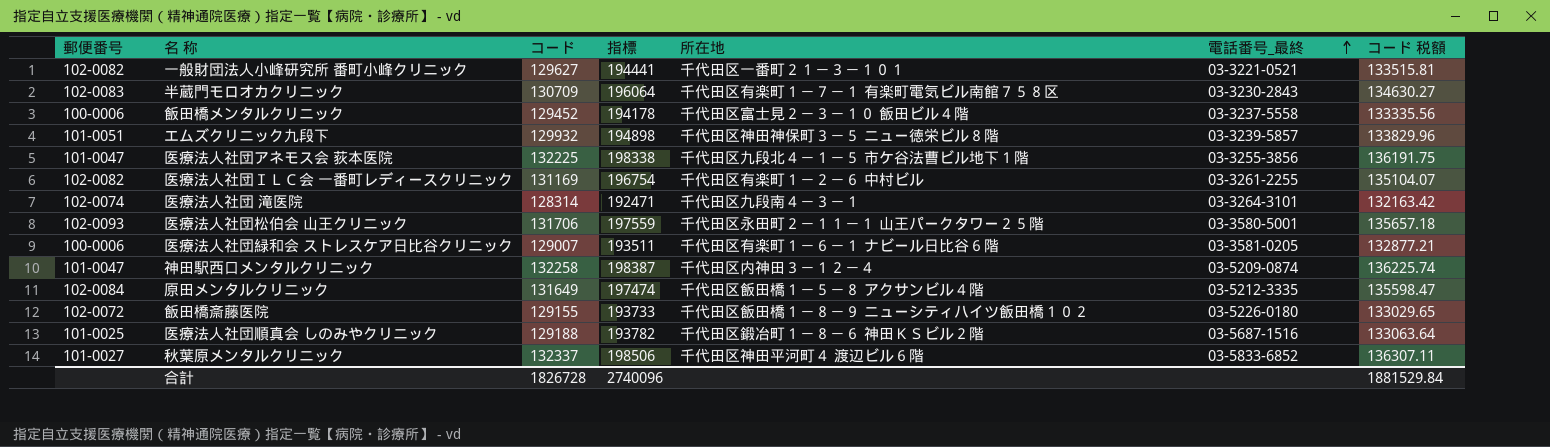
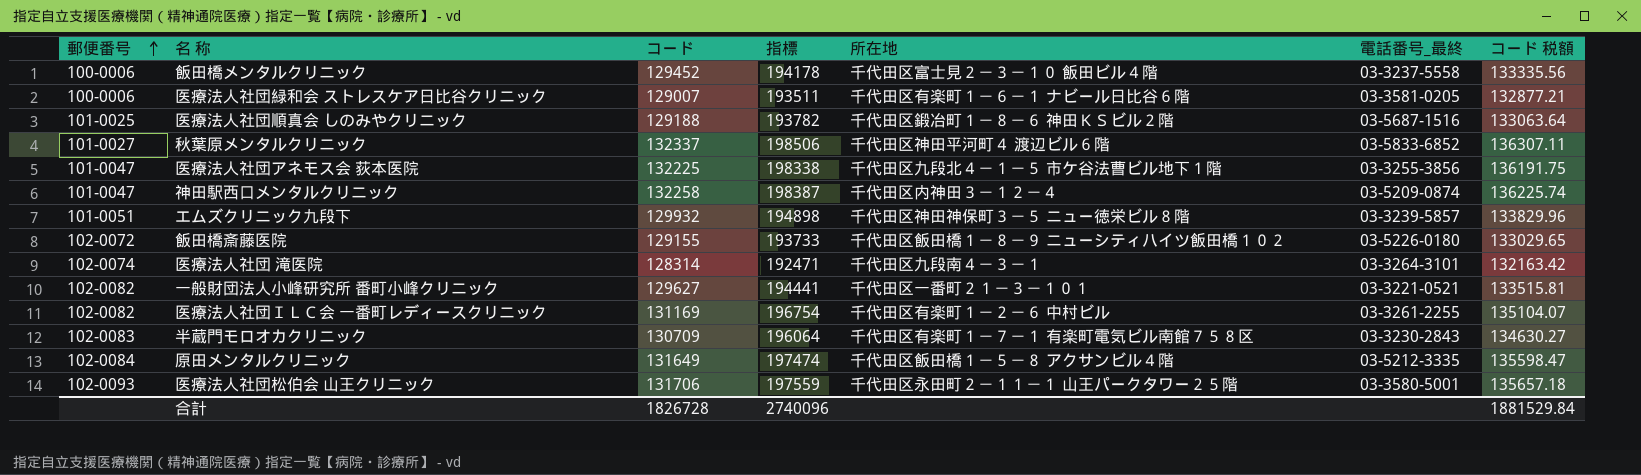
row order: 電話番号_最終 ascending -> 郵便番号 ascending

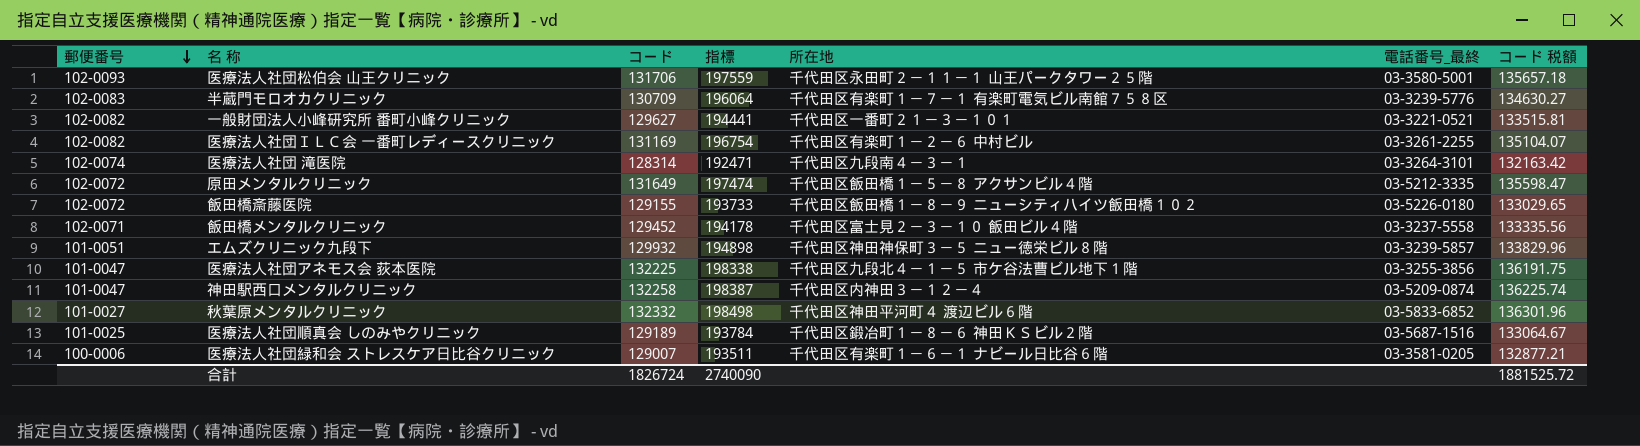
row order: 郵便番号 ascending -> 郵便番号 descending
半蔵門モロオカクリニック | 電話番号_最終: 03-3230-2843 -> 03-3239-5776
原田メンタルクリニック | 郵便番号: 102-0084 -> 102-0072
飯田橋メンタルクリニック | 郵便番号: 100-0006 -> 102-0071
秋葉原メンタルクリニック | コード: 132337 -> 132332
秋葉原メンタルクリニック | 指標: 198506 -> 198498
秋葉原メンタルクリニック | コード 税額: 136307.11 -> 136301.96
医療法人社団順真会 しのみやクリニック | コード: 129188 -> 129189
医療法人社団順真会 しのみやクリニック | 指標: 193782 -> 193784
医療法人社団順真会 しのみやクリニック | コード 税額: 133063.64 -> 133064.67
合計 | コード: 1826728 -> 1826724
合計 | 指標: 2740096 -> 2740090
合計 | コード 税額: 1881529.84 -> 1881525.72

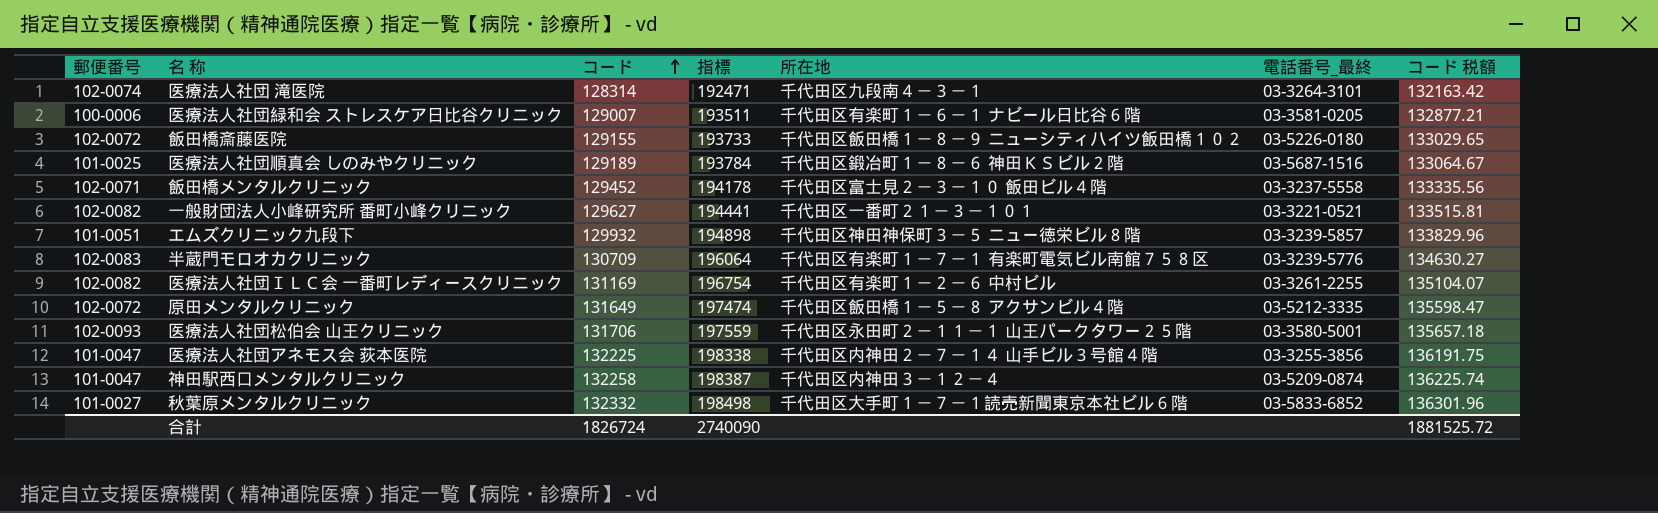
row order: 郵便番号 descending -> コード ascending
医療法人社団アネモス会 荻本医院 | 所在地: 千代田区九段北４－１－５ 市ケ谷法曹ビル地下１階 -> 千代田区内神田２－７－１４ 山手ビル３号館４階
秋葉原メンタルクリニック | 所在地: 千代田区神田平河町４ 渡辺ビル６階 -> 千代田区大手町１－７－１読売新聞東京本社ビル６階

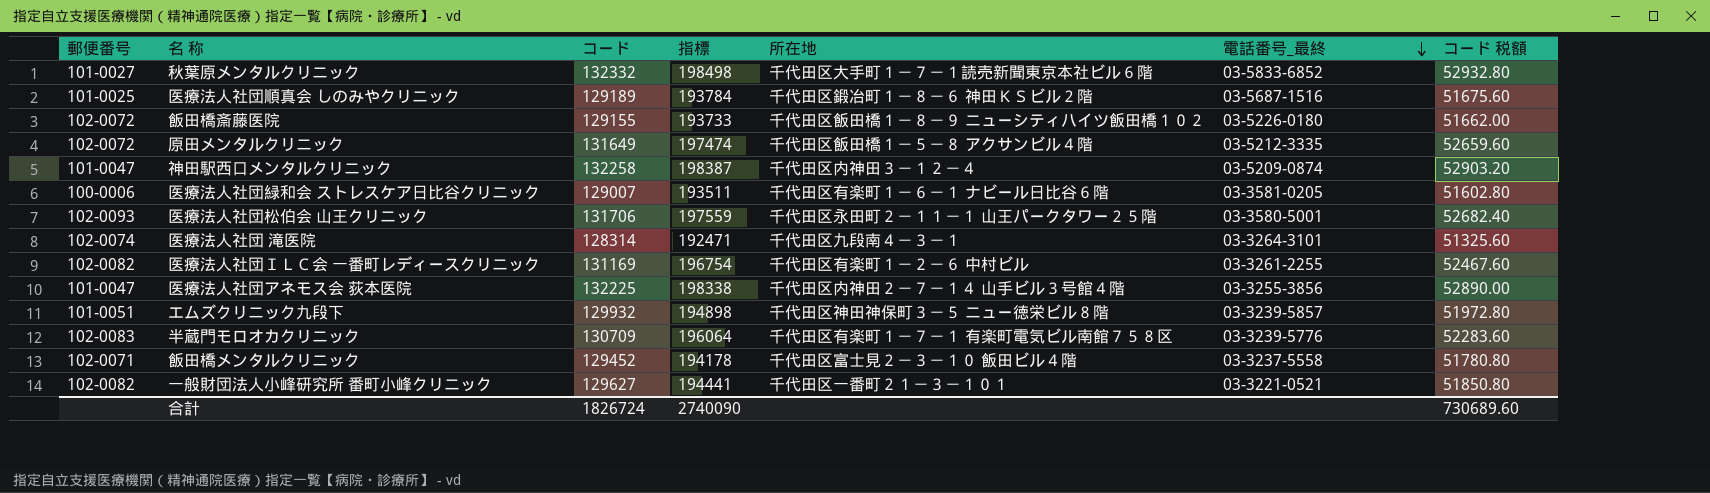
row order: コード ascending -> 電話番号_最終 descending
column コード 税額 | formula: [コード] * 1.03 -> [コード] * 0.4
合計 | コード 税額: 1881525.72 -> 730689.60

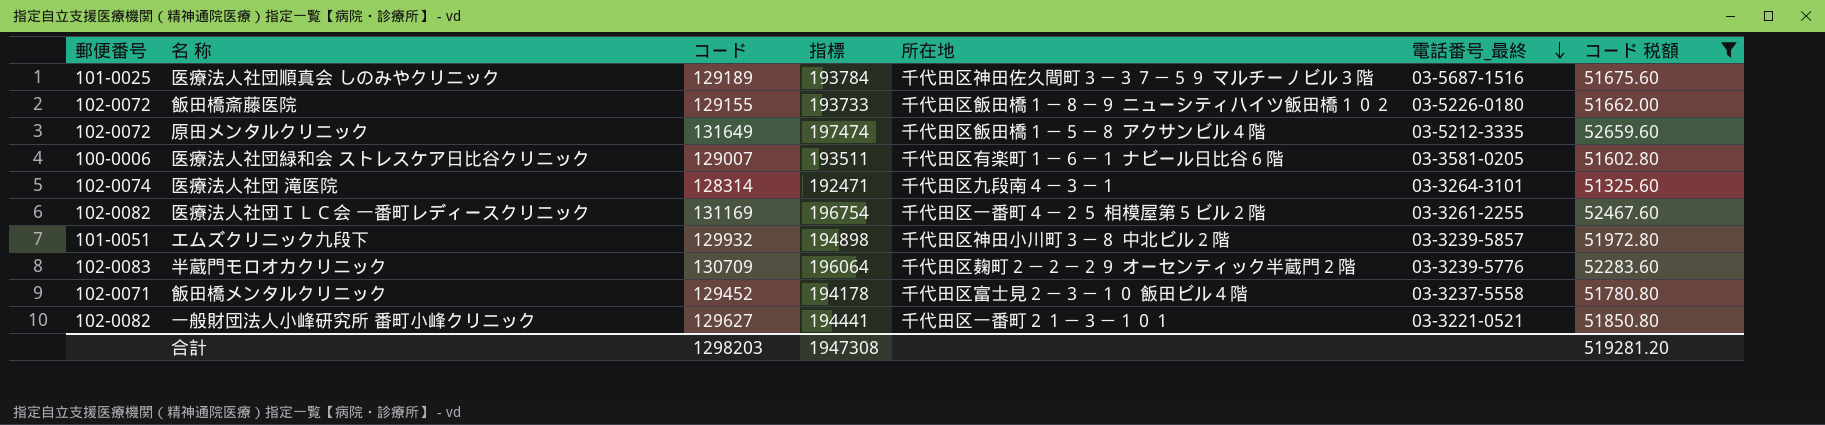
filter: none -> コード 税額 <= 52659.60
医療法人社団順真会 しのみやクリニック | 所在地: 千代田区鍛冶町１－８－６ 神田ＫＳビル２階 -> 千代田区神田佐久間町３－３７－５９ マルチーノビル３階
医療法人社団ＩＬＣ会 一番町レディースクリニック | 所在地: 千代田区有楽町１－２－６ 中村ビル -> 千代田区一番町４－２５ 相模屋第５ビル２階
エムズクリニック九段下 | 所在地: 千代田区神田神保町３－５ ニュー徳栄ビル８階 -> 千代田区神田小川町３－８ 中北ビル２階
半蔵門モロオカクリニック | 所在地: 千代田区有楽町１－７－１ 有楽町電気ビル南館７５８区 -> 千代田区麹町２－２－２９ オーセンティック半蔵門２階
合計 | コード: 1826724 -> 1298203
合計 | 指標: 2740090 -> 1947308
合計 | コード 税額: 730689.60 -> 519281.20

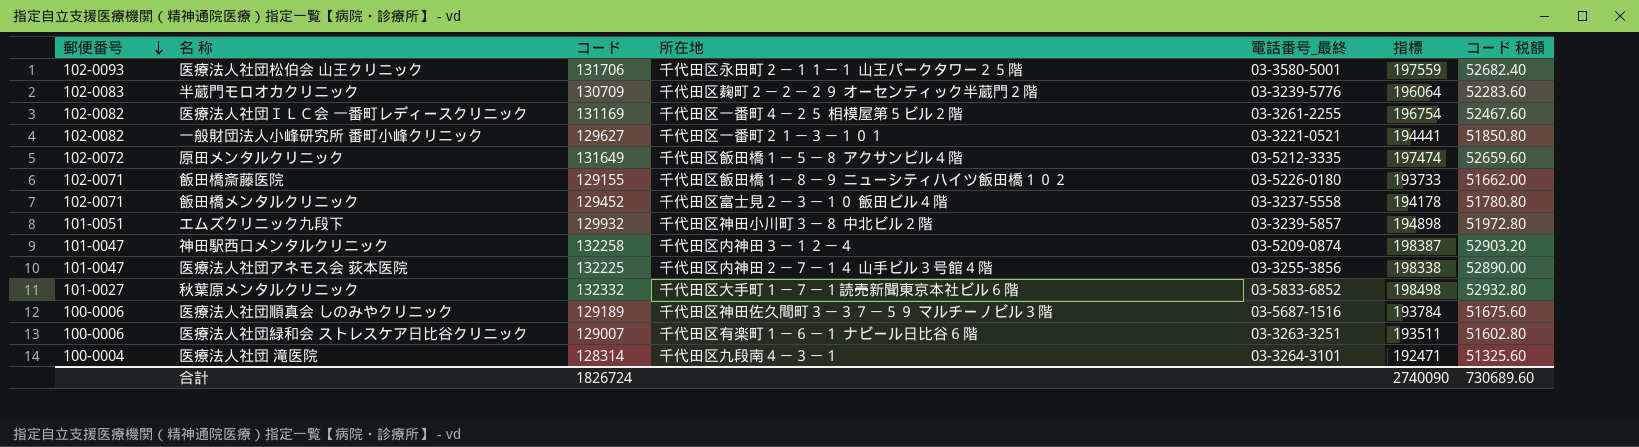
filter: コード 税額 <= 52659.60 -> none
row order: 電話番号_最終 descending -> 郵便番号 descending
column 指標 | position: 4 -> 6
飯田橋斎藤医院 | 郵便番号: 102-0072 -> 102-0071
医療法人社団順真会 しのみやクリニック | 郵便番号: 101-0025 -> 100-0006
医療法人社団緑和会 ストレスケア日比谷クリニック | 電話番号_最終: 03-3581-0205 -> 03-3263-3251
医療法人社団 滝医院 | 郵便番号: 102-0074 -> 100-0004
合計 | コード: 1298203 -> 1826724
合計 | 指標: 1947308 -> 2740090
合計 | コード 税額: 519281.20 -> 730689.60

